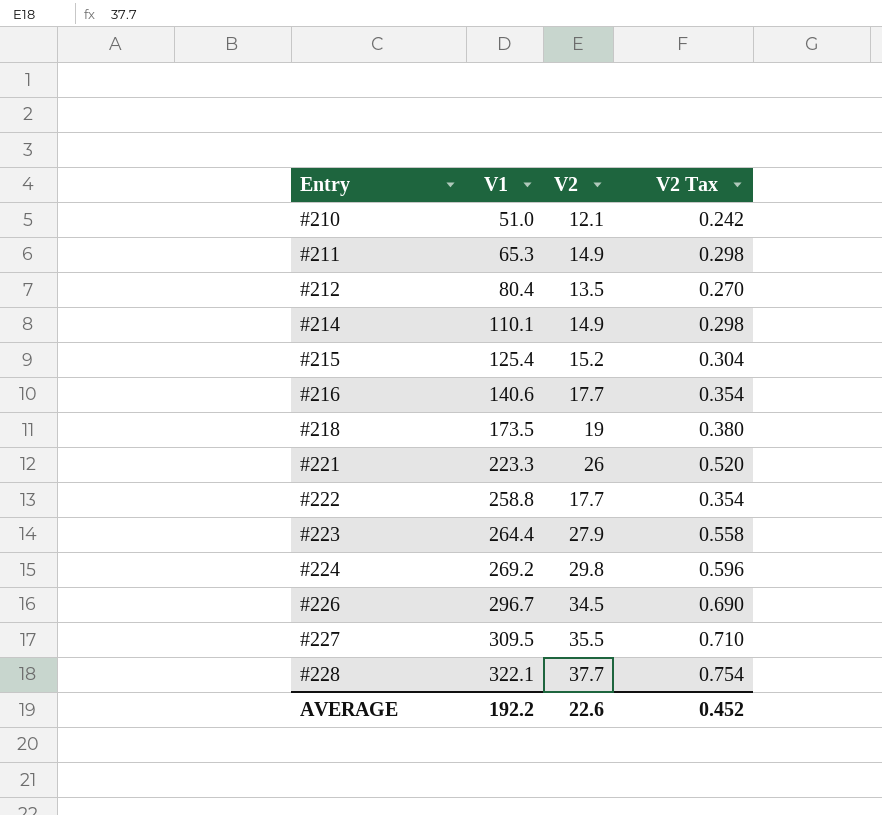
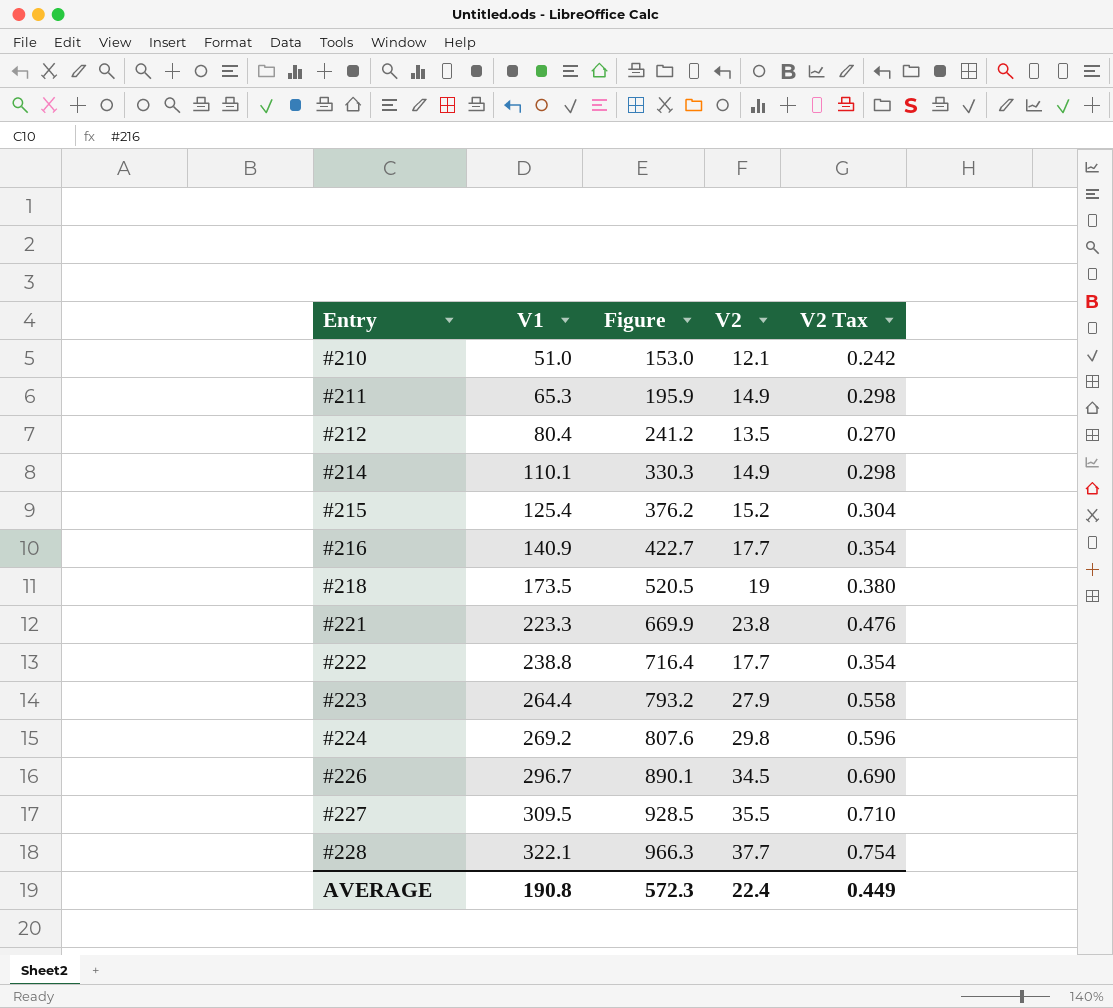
column Figure | formula: none -> [V1] * 3
#216 | V1: 140.6 -> 140.9
#221 | V2: 26 -> 23.8
#221 | V2 Tax: 0.520 -> 0.476
#222 | V1: 258.8 -> 238.8
AVERAGE | V1: 192.2 -> 190.8
AVERAGE | V2: 22.6 -> 22.4
AVERAGE | V2 Tax: 0.452 -> 0.449

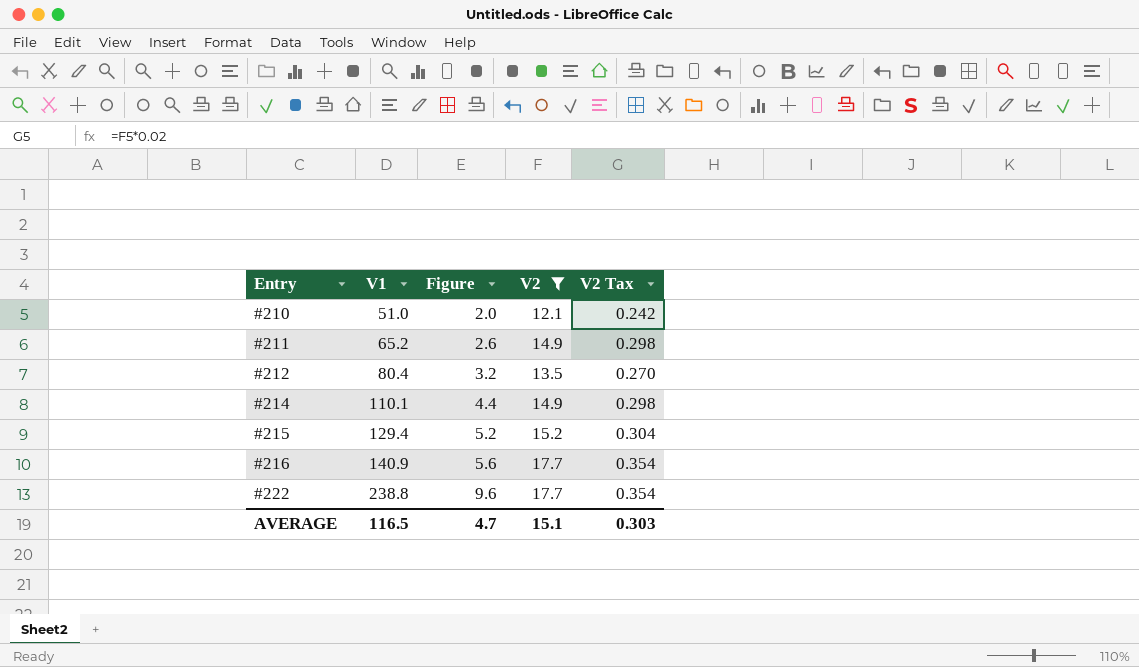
filter: none -> V2 <= 17.7
column Figure | formula: [V1] * 3 -> [V1] * 0.04
#211 | V1: 65.3 -> 65.2
#215 | V1: 125.4 -> 129.4
AVERAGE | V1: 190.8 -> 116.5
AVERAGE | Figure: 572.3 -> 4.7
AVERAGE | V2: 22.4 -> 15.1
AVERAGE | V2 Tax: 0.449 -> 0.303

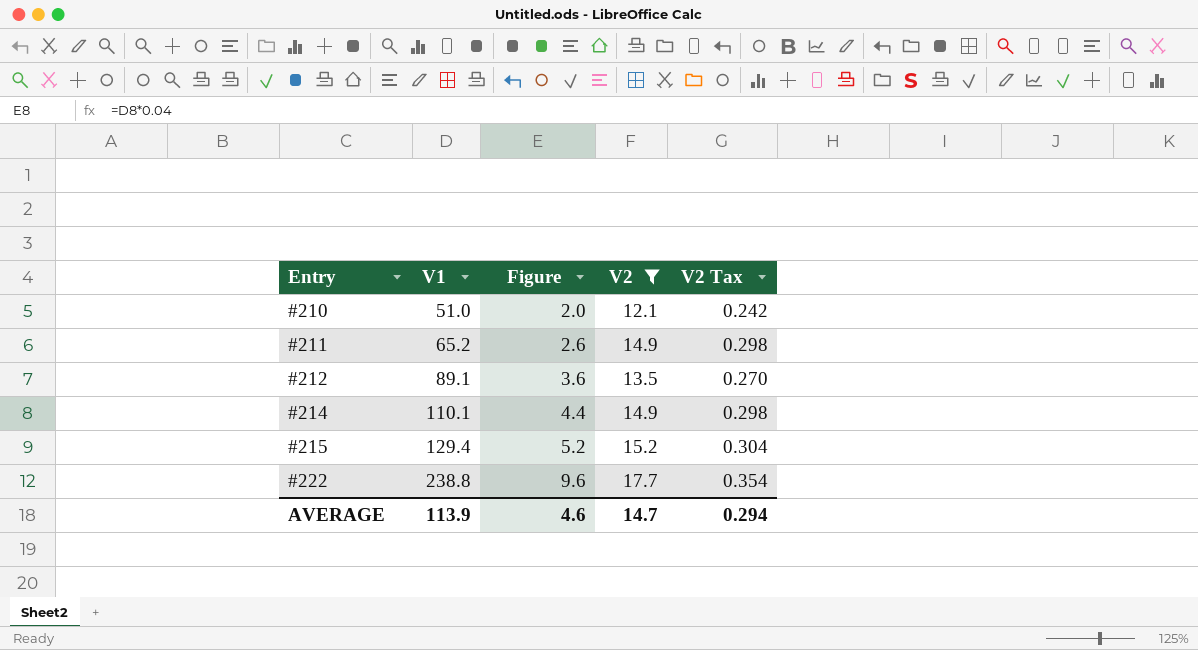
row #216: 140.9 | 5.6 | 17.7 | 0.354 -> none
#212 | V1: 80.4 -> 89.1
#212 | Figure: 3.2 -> 3.6
AVERAGE | V1: 116.5 -> 113.9
AVERAGE | Figure: 4.7 -> 4.6
AVERAGE | V2: 15.1 -> 14.7
AVERAGE | V2 Tax: 0.303 -> 0.294

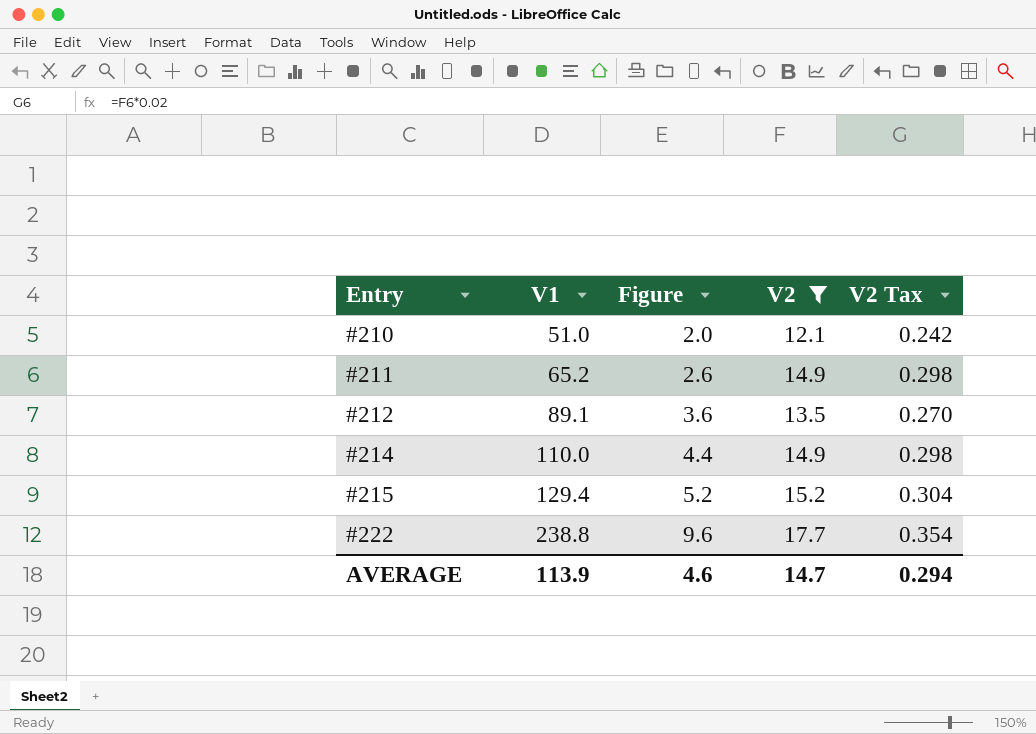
#214 | V1: 110.1 -> 110.0

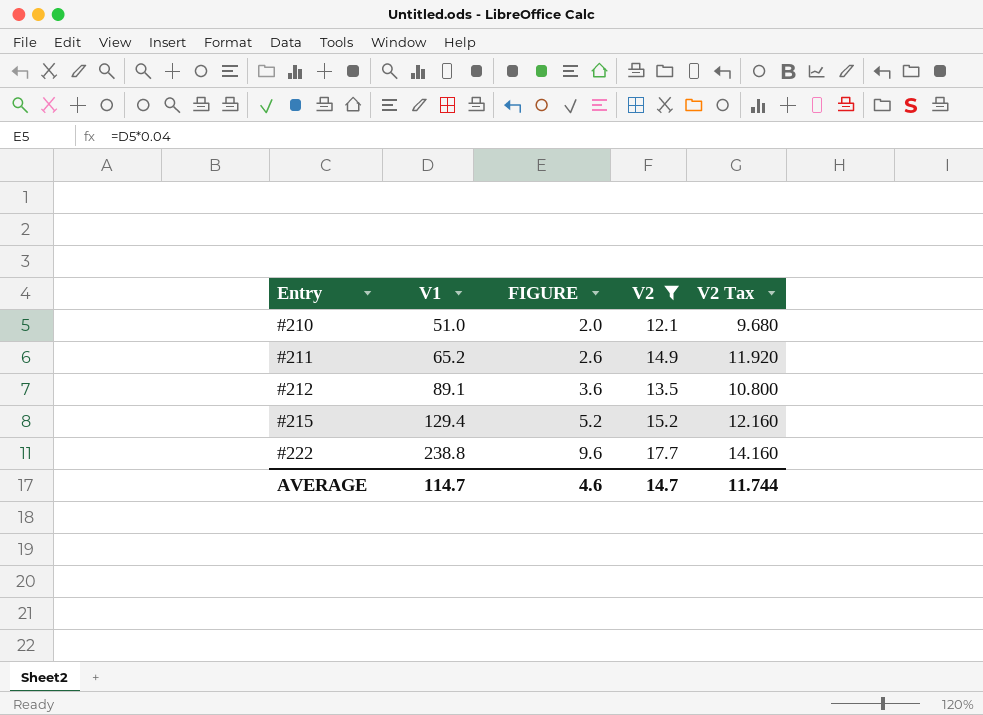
column name: Figure -> FIGURE
column V2 Tax | formula: [V2] * 0.02 -> [V2] * 0.8
row #214: 110.0 | 4.4 | 14.9 | 0.298 -> none
AVERAGE | V1: 113.9 -> 114.7
AVERAGE | V2 Tax: 0.294 -> 11.744

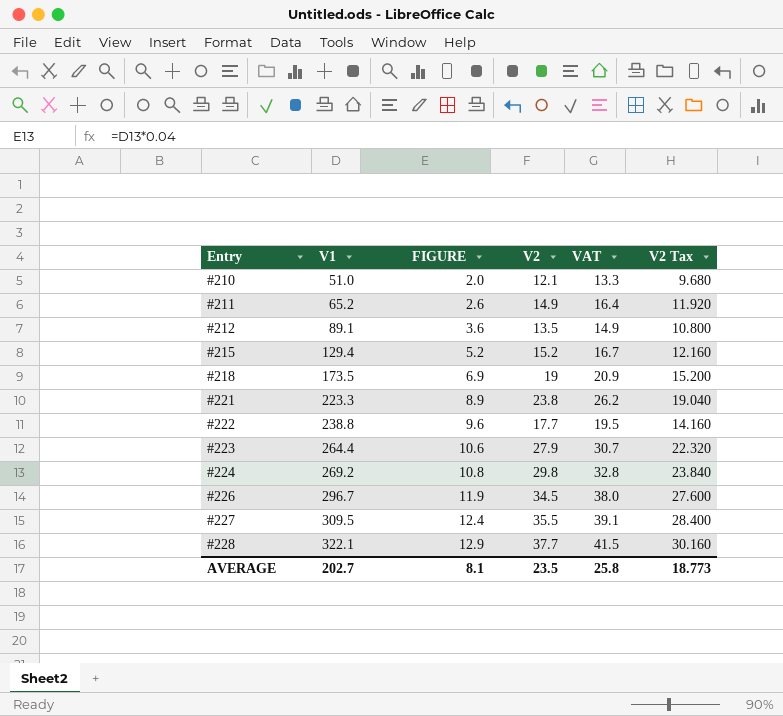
filter: V2 <= 17.7 -> none
column VAT | formula: none -> [V2] * 1.1
AVERAGE | V1: 114.7 -> 202.7
AVERAGE | FIGURE: 4.6 -> 8.1
AVERAGE | V2: 14.7 -> 23.5
AVERAGE | V2 Tax: 11.744 -> 18.773

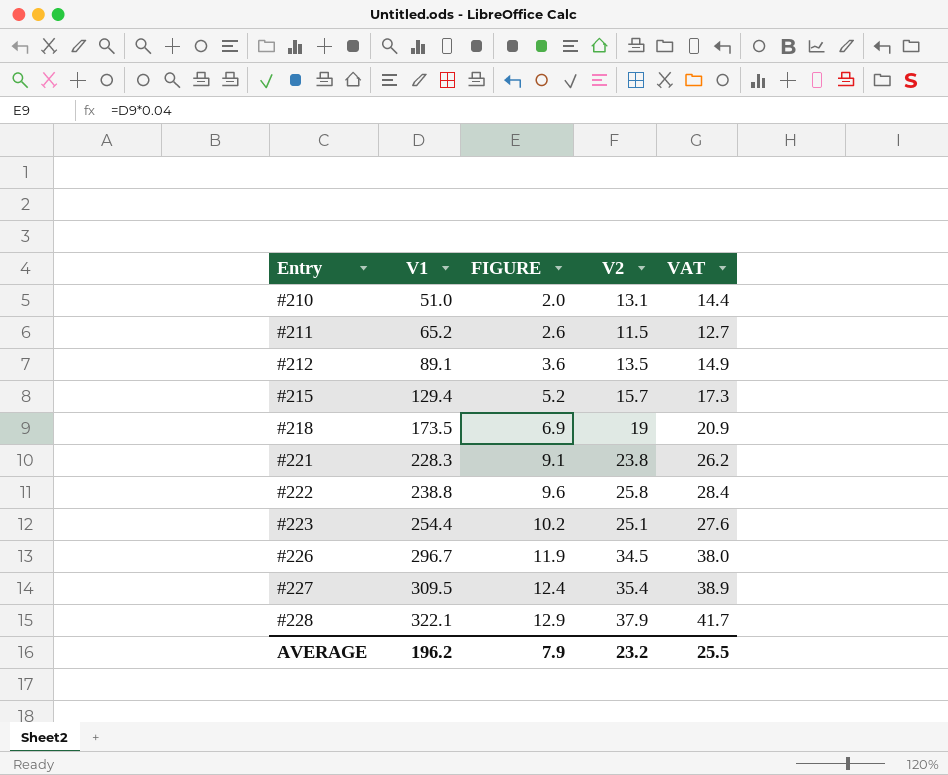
column V2 Tax | formula: [V2] * 0.8 -> none
row #224: 269.2 | 10.8 | 29.8 | 32.8 | 23.840 -> none
#210 | V2: 12.1 -> 13.1
#210 | VAT: 13.3 -> 14.4
#211 | V2: 14.9 -> 11.5
#211 | VAT: 16.4 -> 12.7
#215 | V2: 15.2 -> 15.7
#215 | VAT: 16.7 -> 17.3
#221 | V1: 223.3 -> 228.3
#221 | FIGURE: 8.9 -> 9.1
#222 | V2: 17.7 -> 25.8
#222 | VAT: 19.5 -> 28.4
#223 | V1: 264.4 -> 254.4
#223 | FIGURE: 10.6 -> 10.2
#223 | V2: 27.9 -> 25.1
#223 | VAT: 30.7 -> 27.6
#227 | V2: 35.5 -> 35.4
#227 | VAT: 39.1 -> 38.9
#228 | V2: 37.7 -> 37.9
#228 | VAT: 41.5 -> 41.7
AVERAGE | V1: 202.7 -> 196.2
AVERAGE | FIGURE: 8.1 -> 7.9
AVERAGE | V2: 23.5 -> 23.2
AVERAGE | VAT: 25.8 -> 25.5

